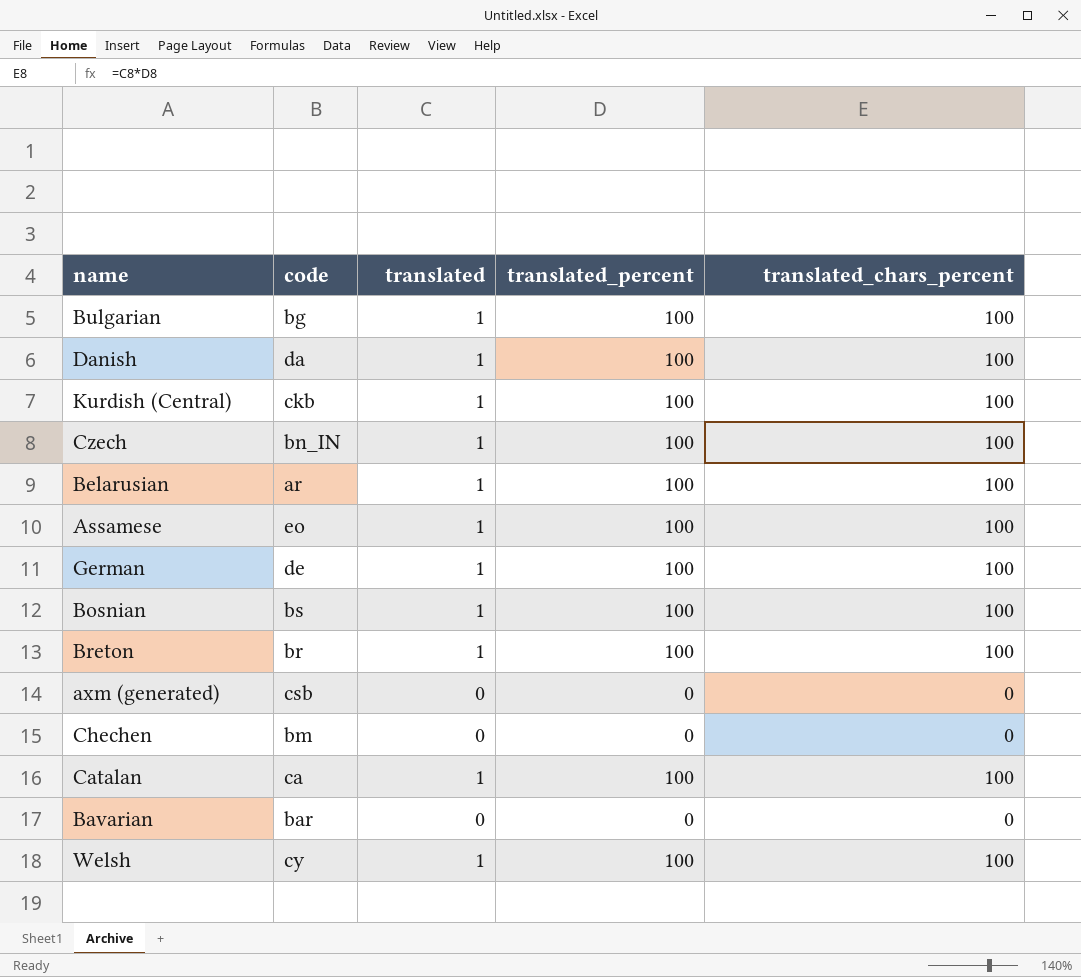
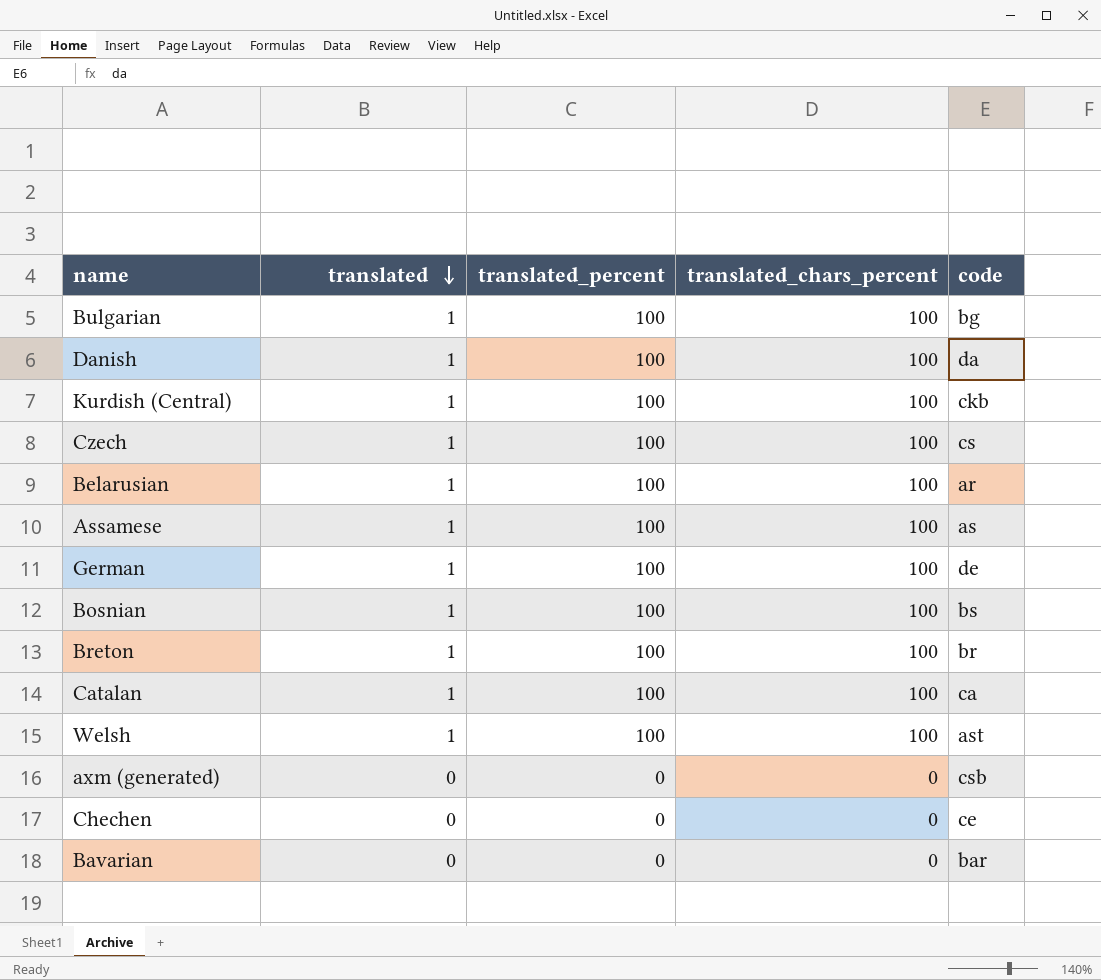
row order: none -> translated descending
column code | position: 2 -> 5
Czech | code: bn_IN -> cs
Assamese | code: eo -> as
Welsh | code: cy -> ast
Chechen | code: bm -> ce

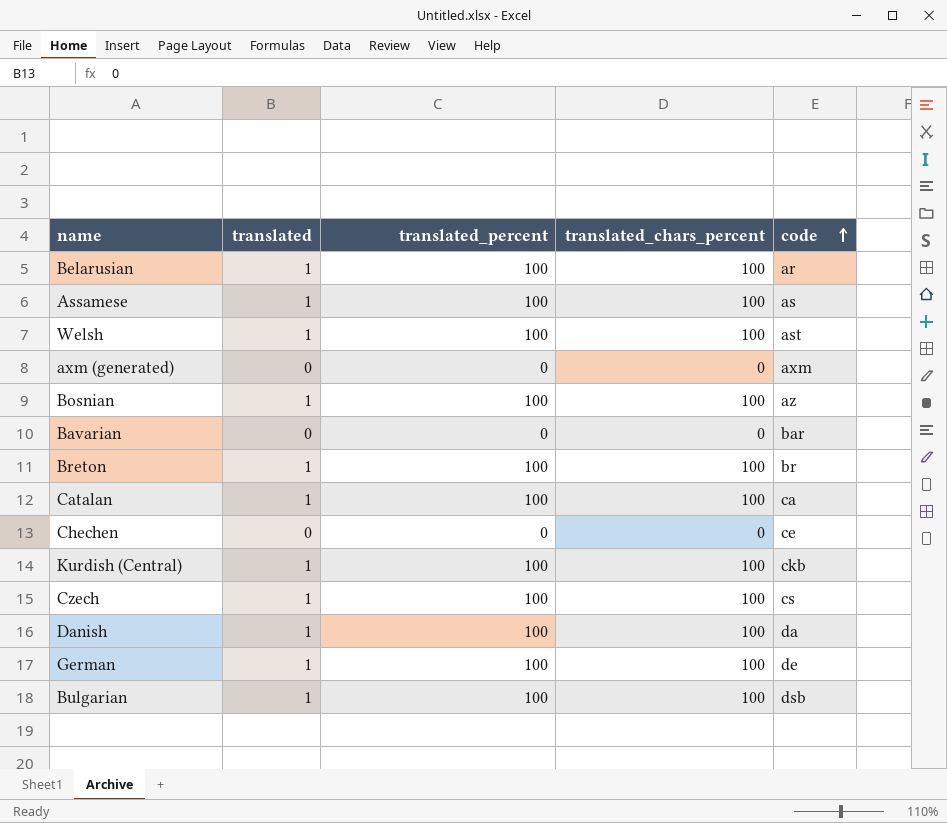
row order: translated descending -> code ascending
axm (generated) | code: csb -> axm
Bosnian | code: bs -> az
Bulgarian | code: bg -> dsb

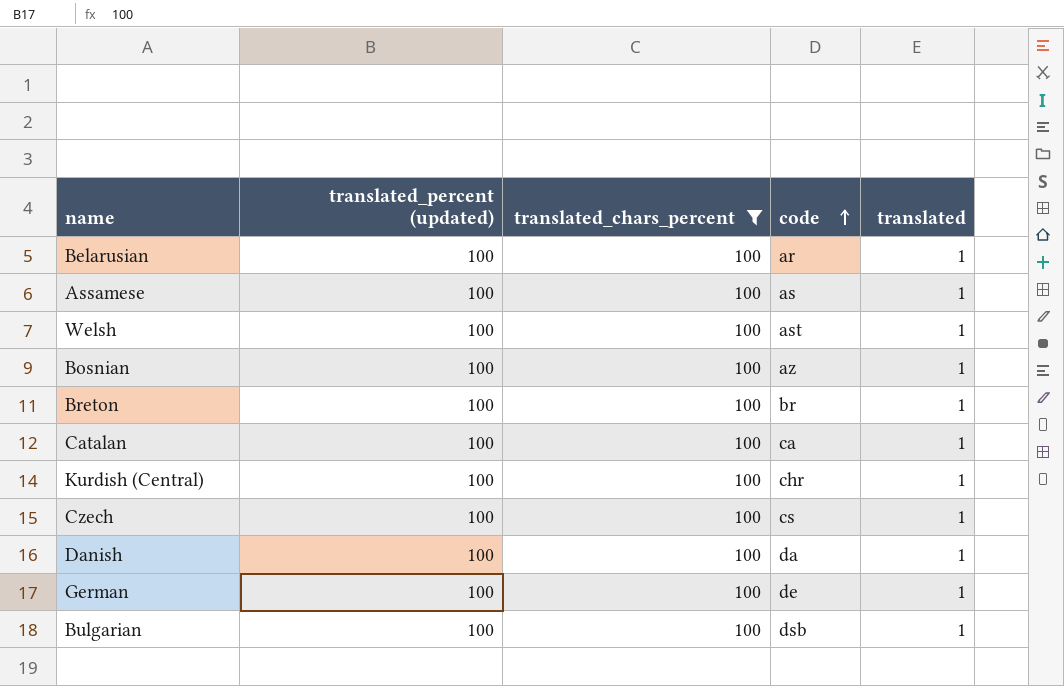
filter: none -> translated_chars_percent = 100
column name: translated_percent -> translated_percent (updated)
column translated | position: 2 -> 5
Kurdish (Central) | code: ckb -> chr

